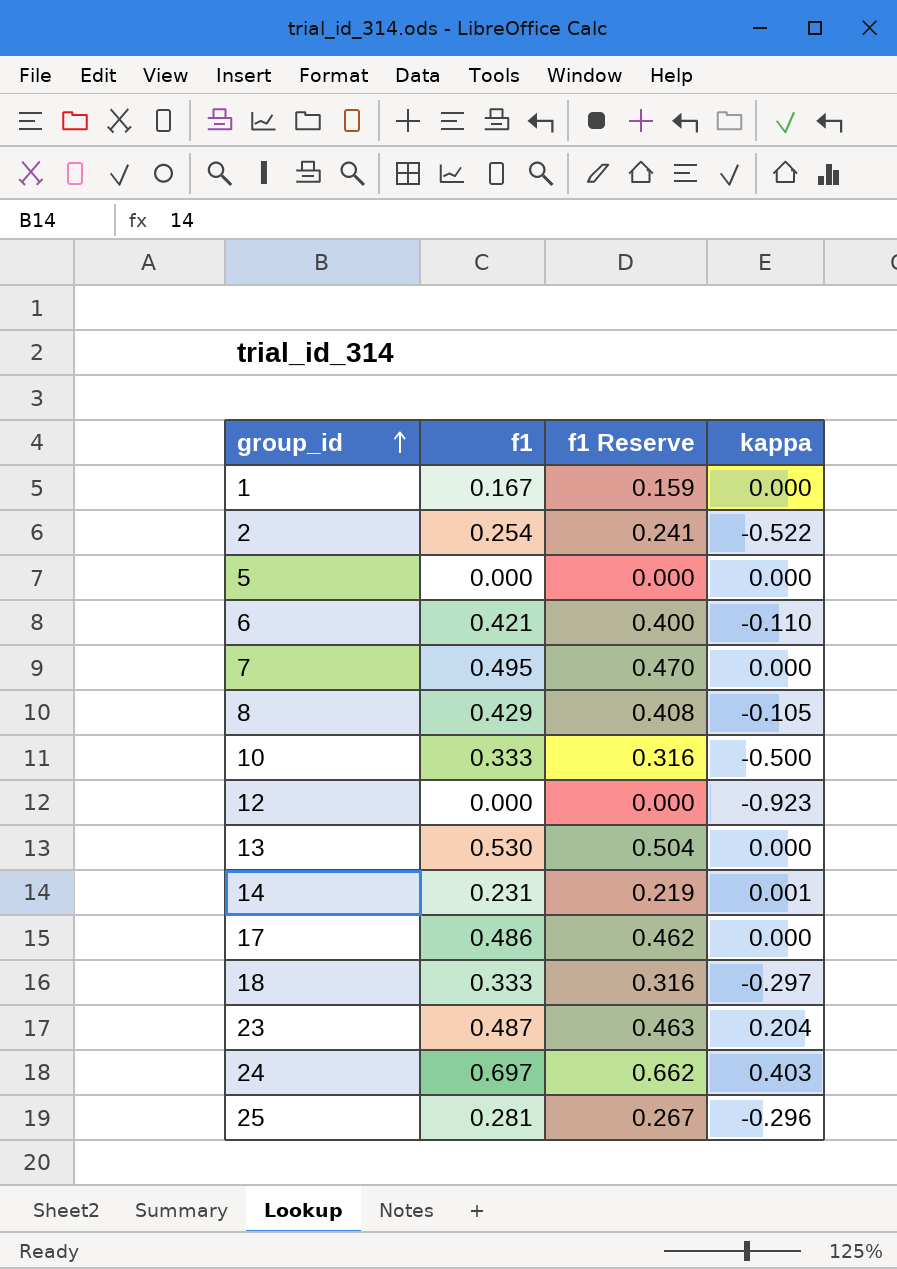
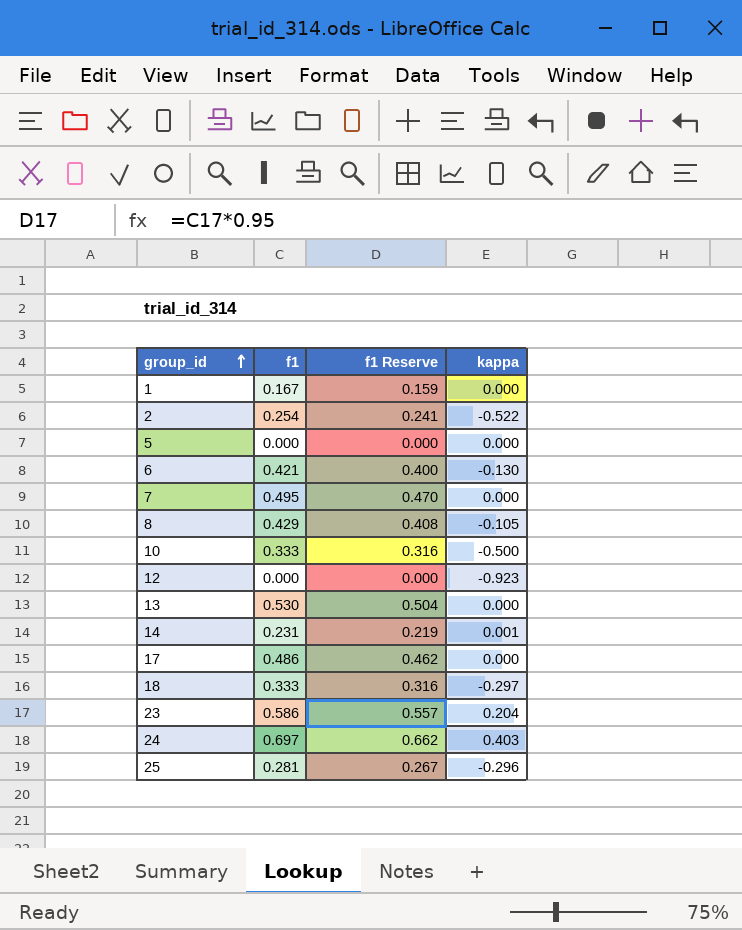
6 | kappa: -0.110 -> -0.130
23 | f1: 0.487 -> 0.586
23 | f1 Reserve: 0.463 -> 0.557

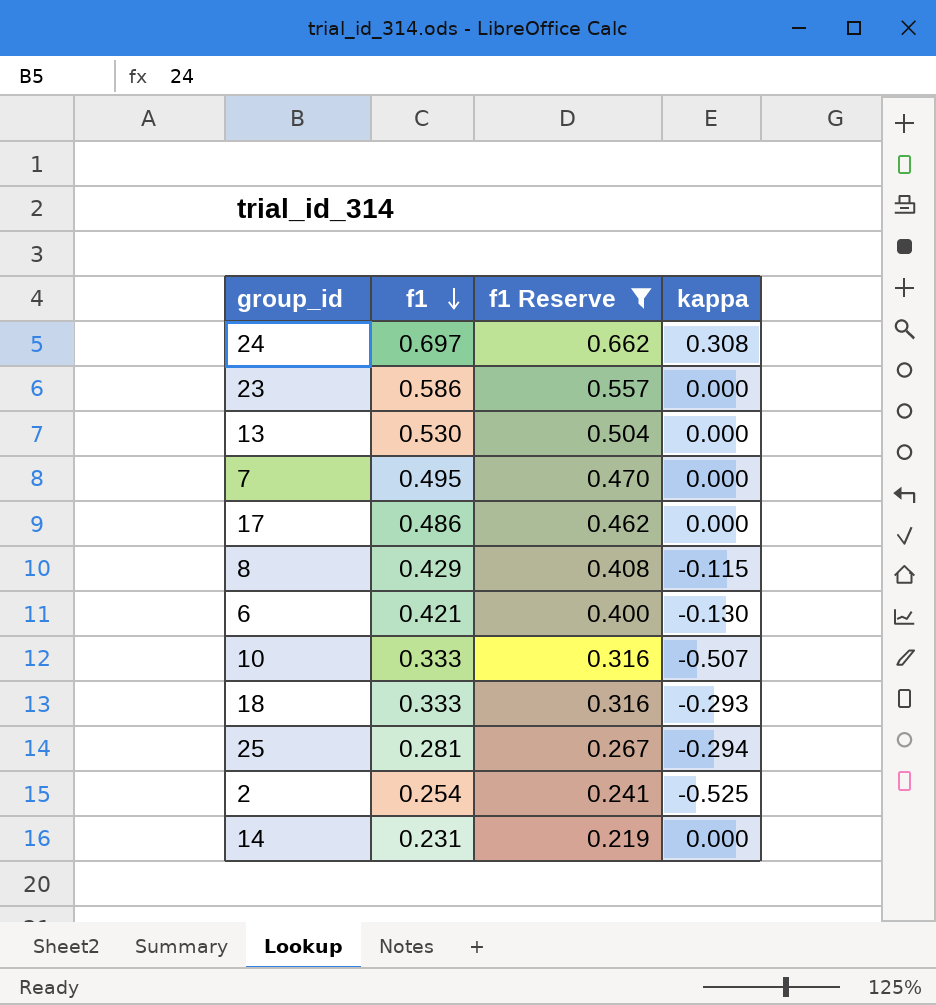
filter: none -> f1 Reserve >= 0.219
row order: group_id ascending -> f1 descending
24 | kappa: 0.403 -> 0.308
23 | kappa: 0.204 -> 0.000
8 | kappa: -0.105 -> -0.115
10 | kappa: -0.500 -> -0.507
18 | kappa: -0.297 -> -0.293
25 | kappa: -0.296 -> -0.294
2 | kappa: -0.522 -> -0.525
14 | kappa: 0.001 -> 0.000

